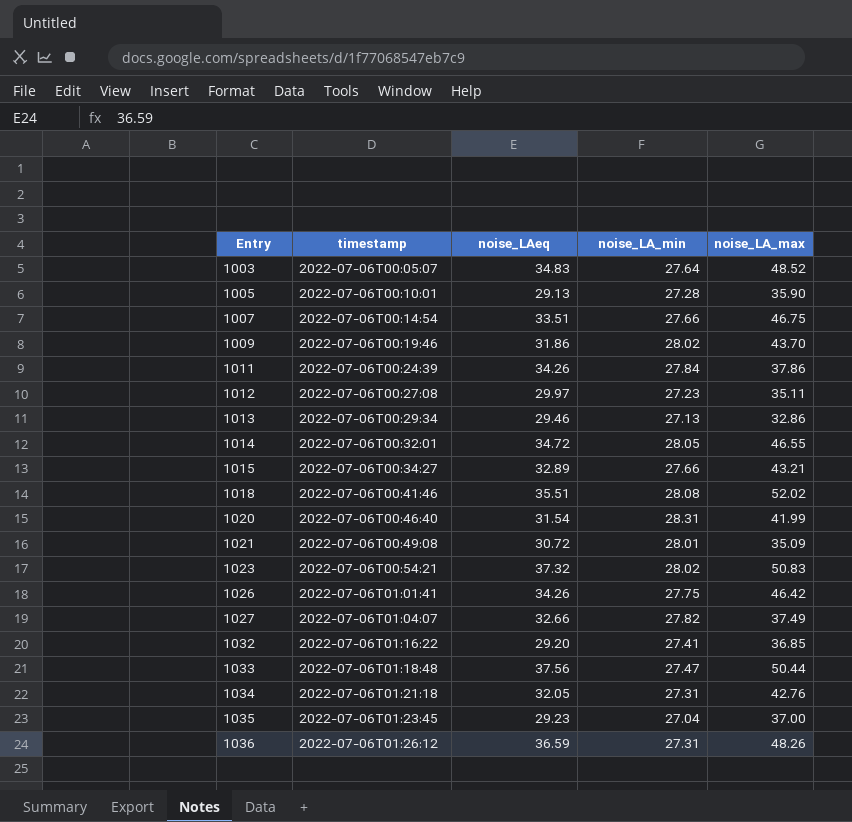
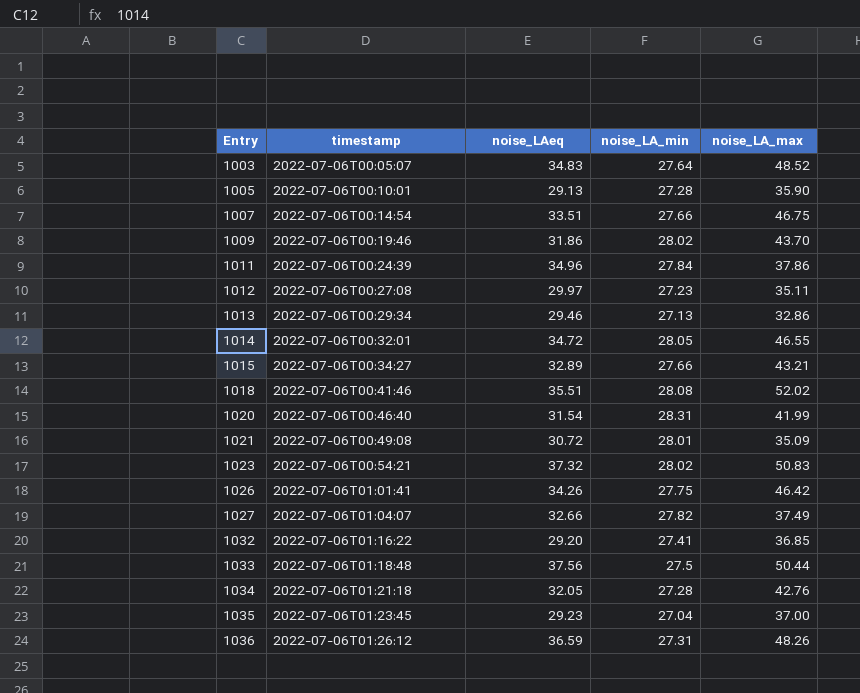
1011 | noise_LAeq: 34.26 -> 34.96
1033 | noise_LA_min: 27.47 -> 27.5
1034 | noise_LA_min: 27.31 -> 27.28

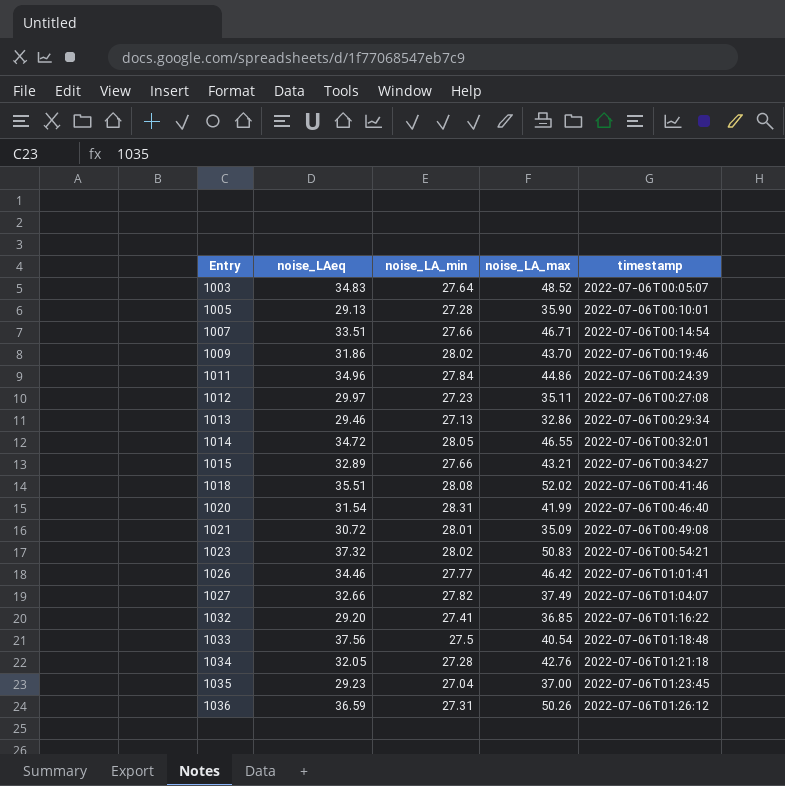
column timestamp | position: 2 -> 5
1007 | noise_LA_max: 46.75 -> 46.71
1011 | noise_LA_max: 37.86 -> 44.86
1026 | noise_LAeq: 34.26 -> 34.46
1026 | noise_LA_min: 27.75 -> 27.77
1033 | noise_LA_max: 50.44 -> 40.54
1036 | noise_LA_max: 48.26 -> 50.26

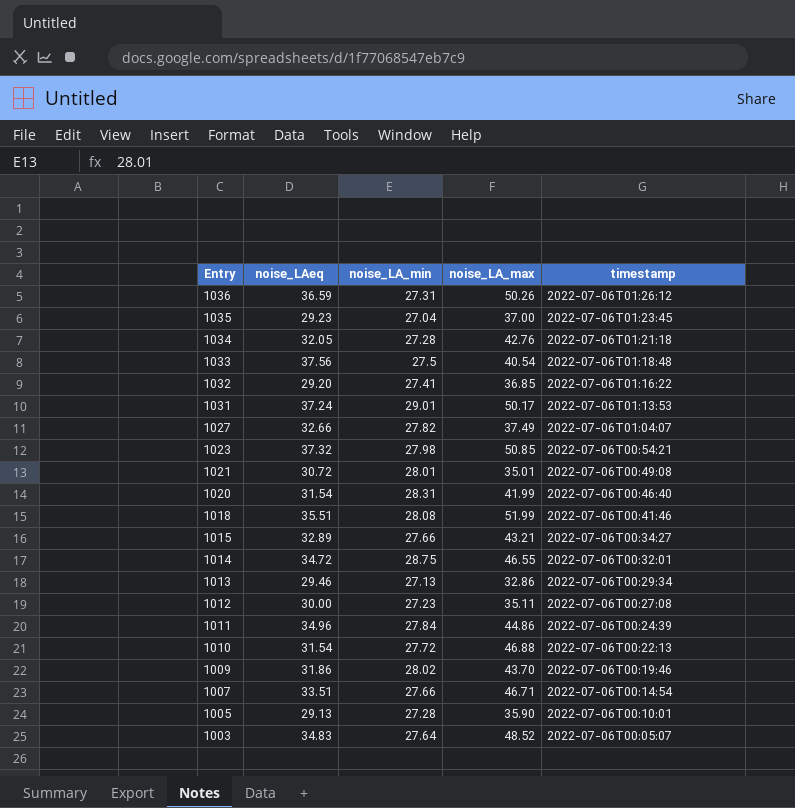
row order: Entry ascending -> Entry descending
row 1026: 34.46 | 27.77 | 46.42 | 2022-07-06T01:01:41 -> none
row 1031: none -> 37.24 | 29.01 | 50.17 | 2022-07-06T01:13:53
1023 | noise_LA_min: 28.02 -> 27.98
1023 | noise_LA_max: 50.83 -> 50.85
1021 | noise_LA_max: 35.09 -> 35.01
1018 | noise_LA_max: 52.02 -> 51.99
1014 | noise_LA_min: 28.05 -> 28.75
1012 | noise_LAeq: 29.97 -> 30.00
row 1010: none -> 31.54 | 27.72 | 46.88 | 2022-07-06T00:22:13

